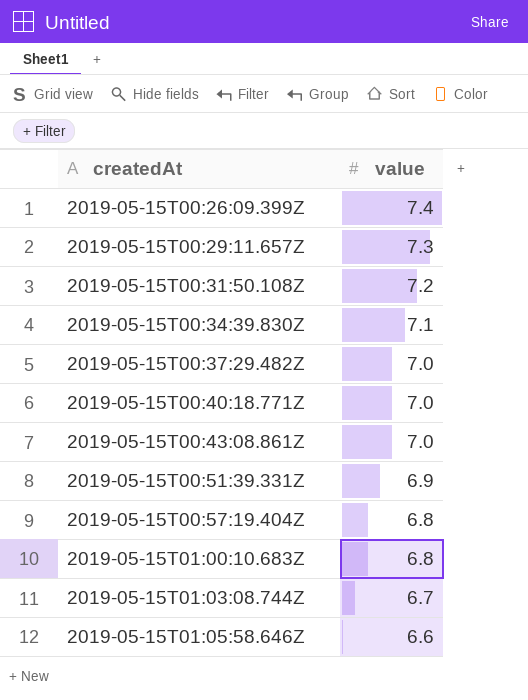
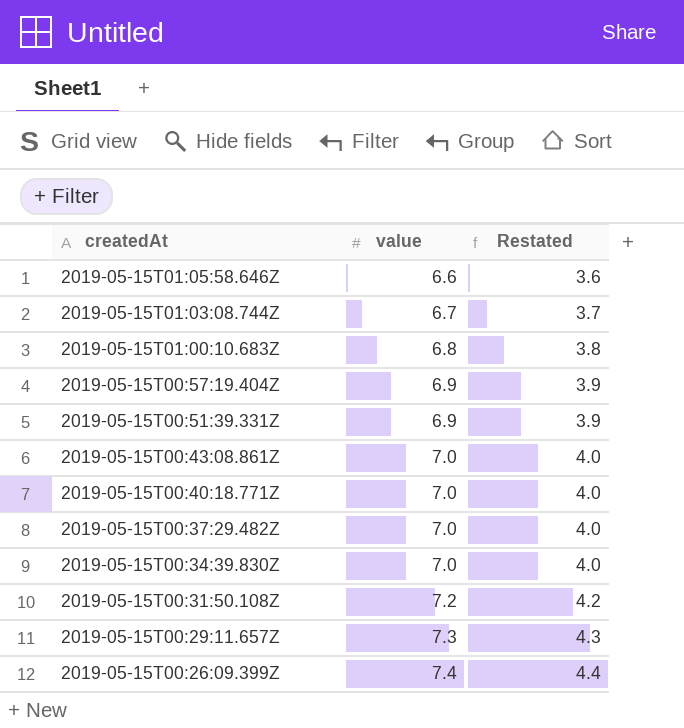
row order: createdAt ascending -> createdAt descending
column Restated | formula: none -> [value] - 3
2019-05-15T00:57:19.404Z | value: 6.8 -> 6.9
2019-05-15T00:34:39.830Z | value: 7.1 -> 7.0

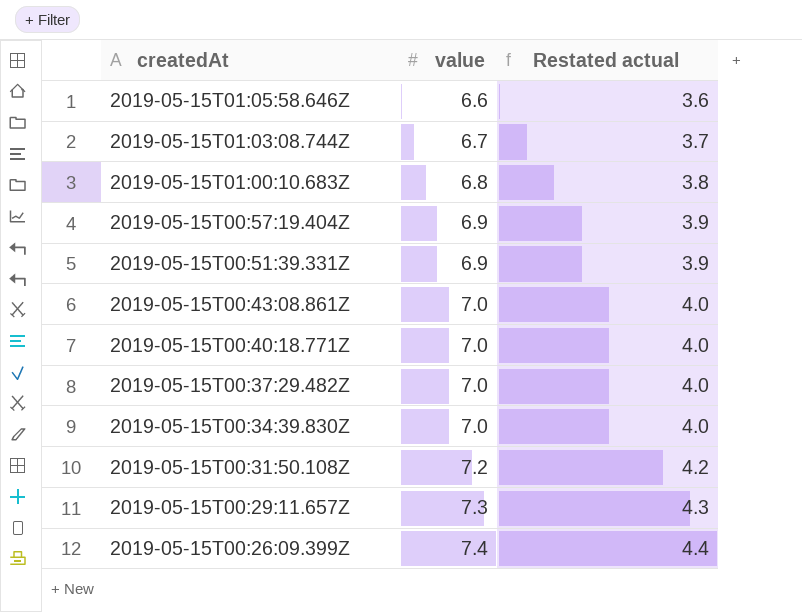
column name: Restated -> Restated actual

